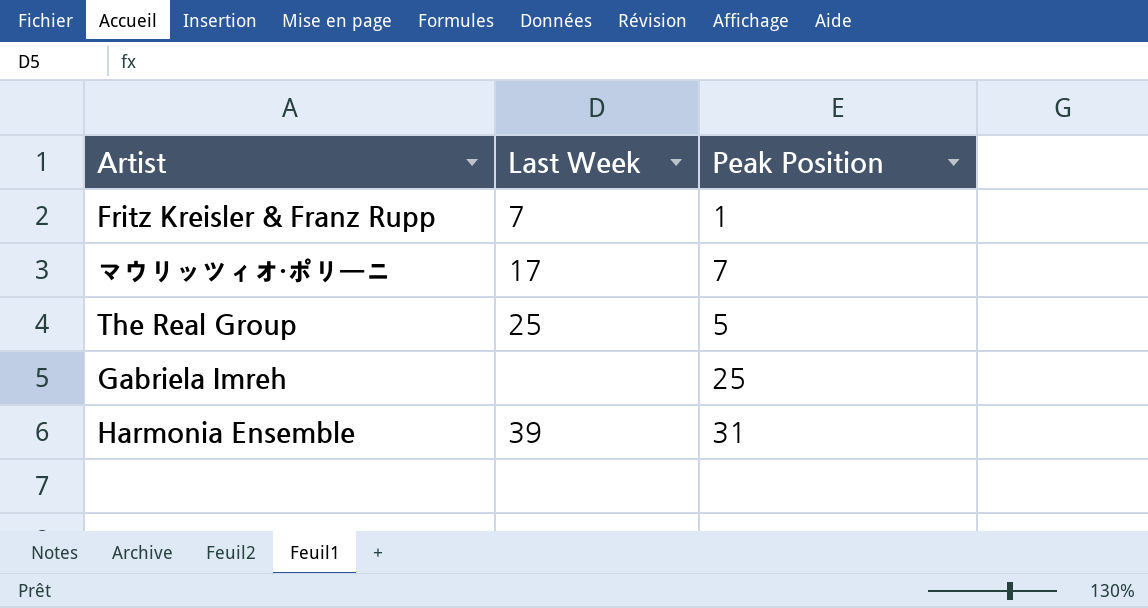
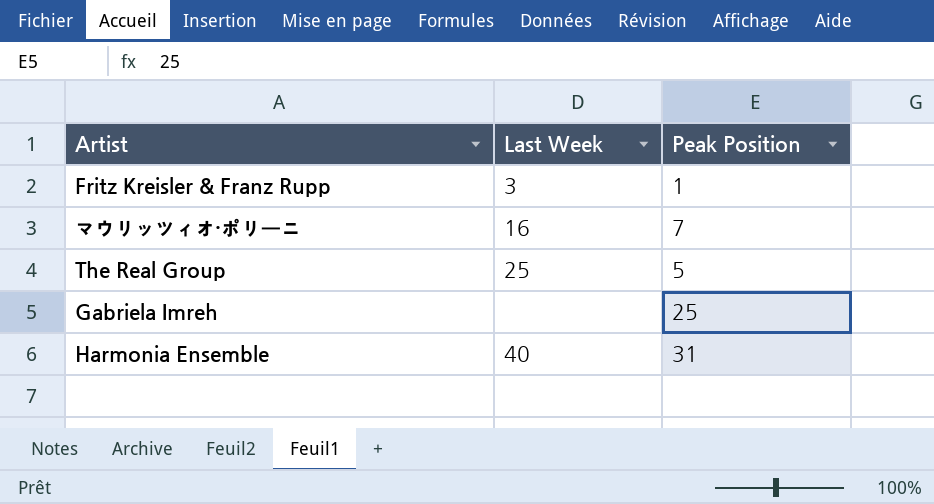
Fritz Kreisler & Franz Rupp | Last Week: 7 -> 3
マウリッツィオ・ポリーニ | Last Week: 17 -> 16
Harmonia Ensemble | Last Week: 39 -> 40

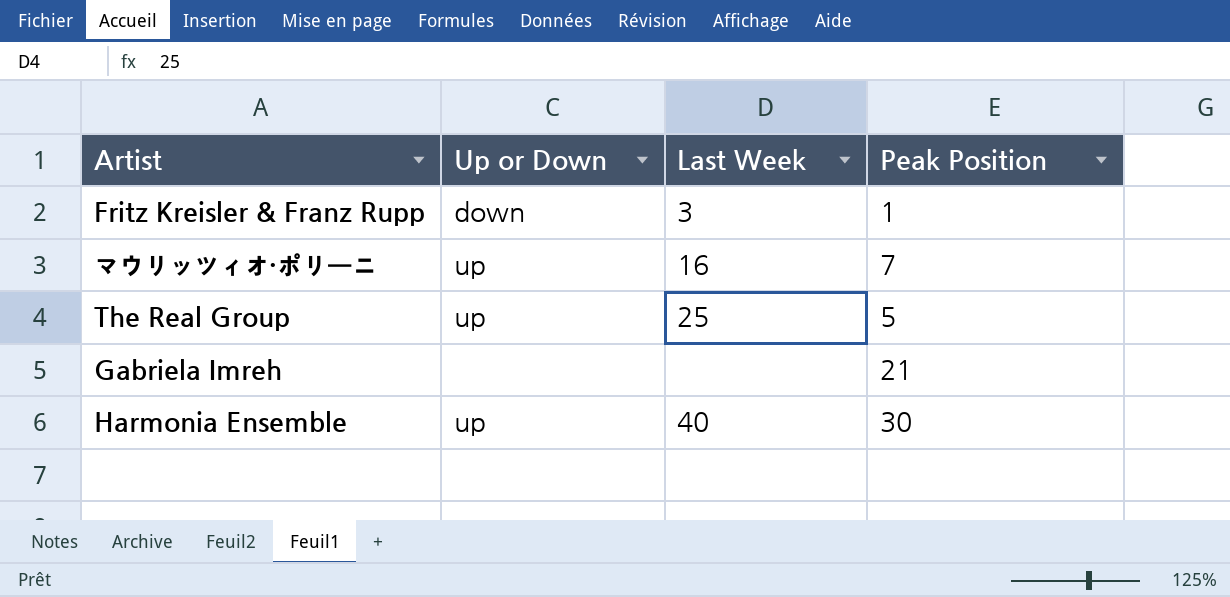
column Up or Down | position: none -> 2
Gabriela Imreh | Peak Position: 25 -> 21
Harmonia Ensemble | Peak Position: 31 -> 30

